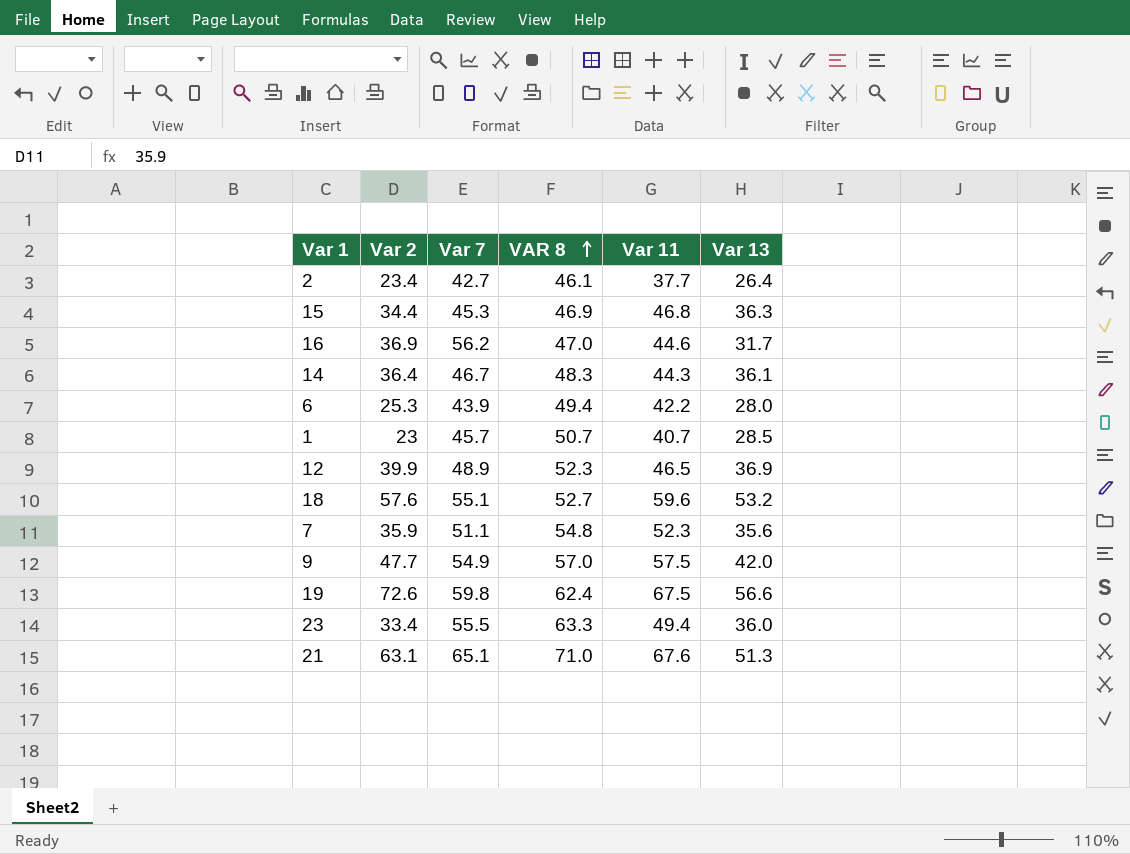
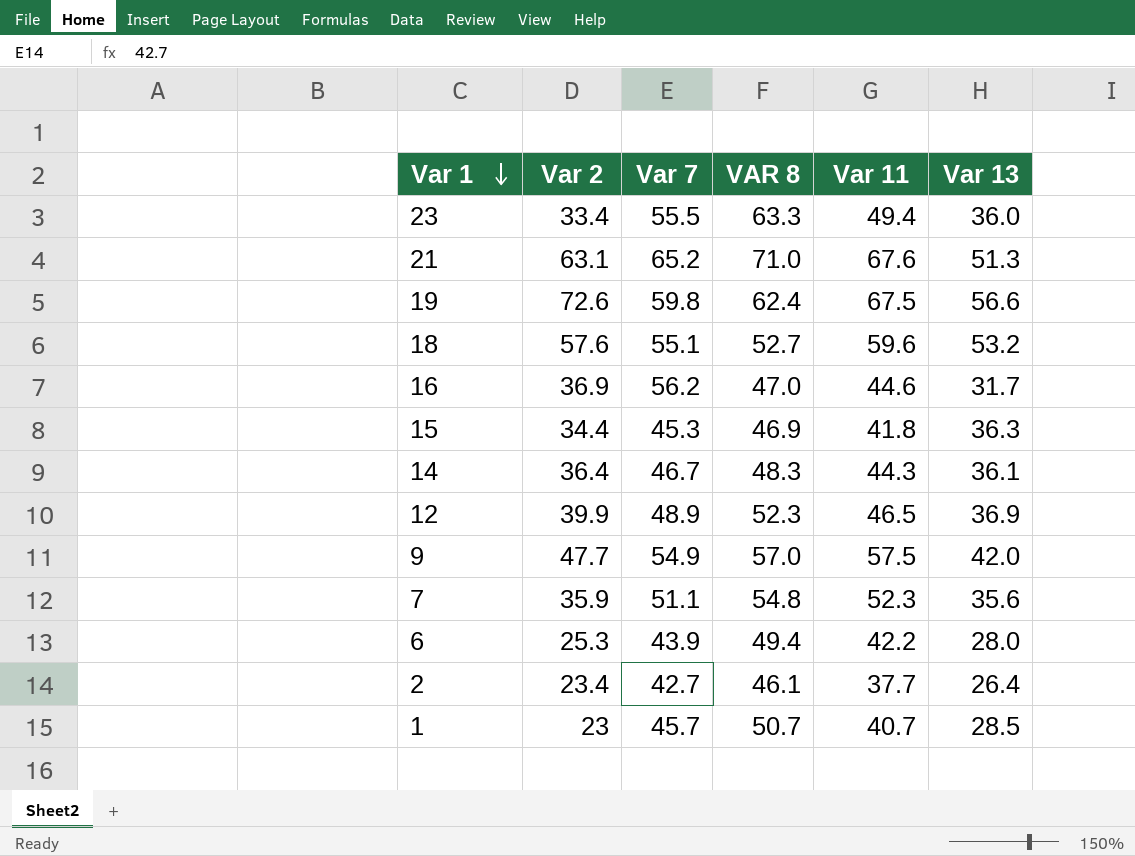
row order: VAR 8 ascending -> Var 1 descending
21 | Var 7: 65.1 -> 65.2
15 | Var 11: 46.8 -> 41.8

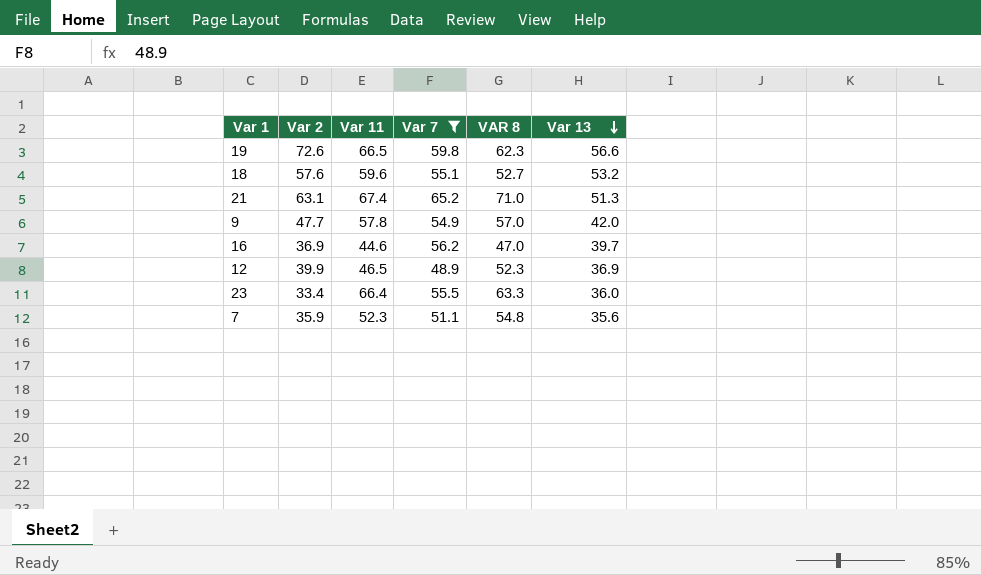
filter: none -> Var 7 >= 48.9
row order: Var 1 descending -> Var 13 descending
column Var 11 | position: 5 -> 3
19 | Var 11: 67.5 -> 66.5
19 | VAR 8: 62.4 -> 62.3
21 | Var 11: 67.6 -> 67.4
9 | Var 11: 57.5 -> 57.8
16 | Var 13: 31.7 -> 39.7
23 | Var 11: 49.4 -> 66.4

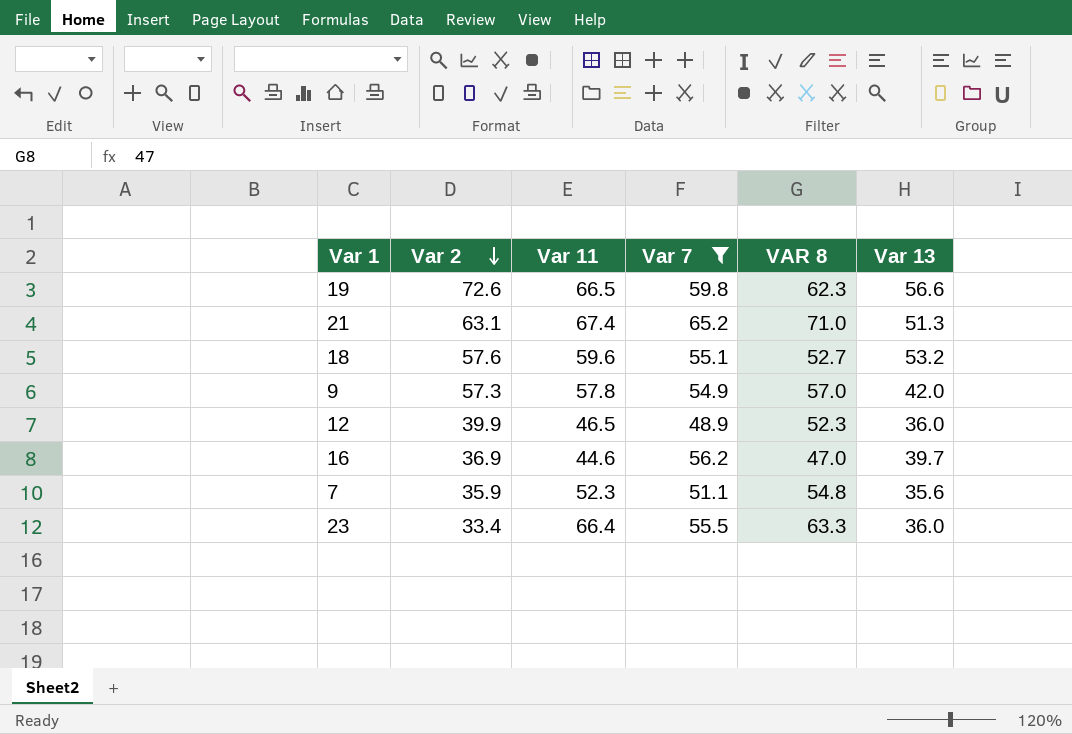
row order: Var 13 descending -> Var 2 descending
9 | Var 2: 47.7 -> 57.3
12 | Var 13: 36.9 -> 36.0

